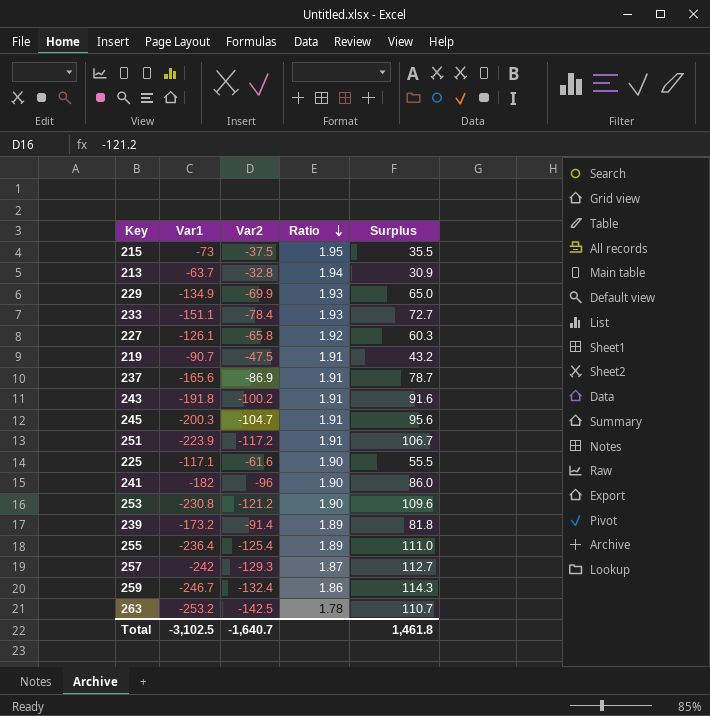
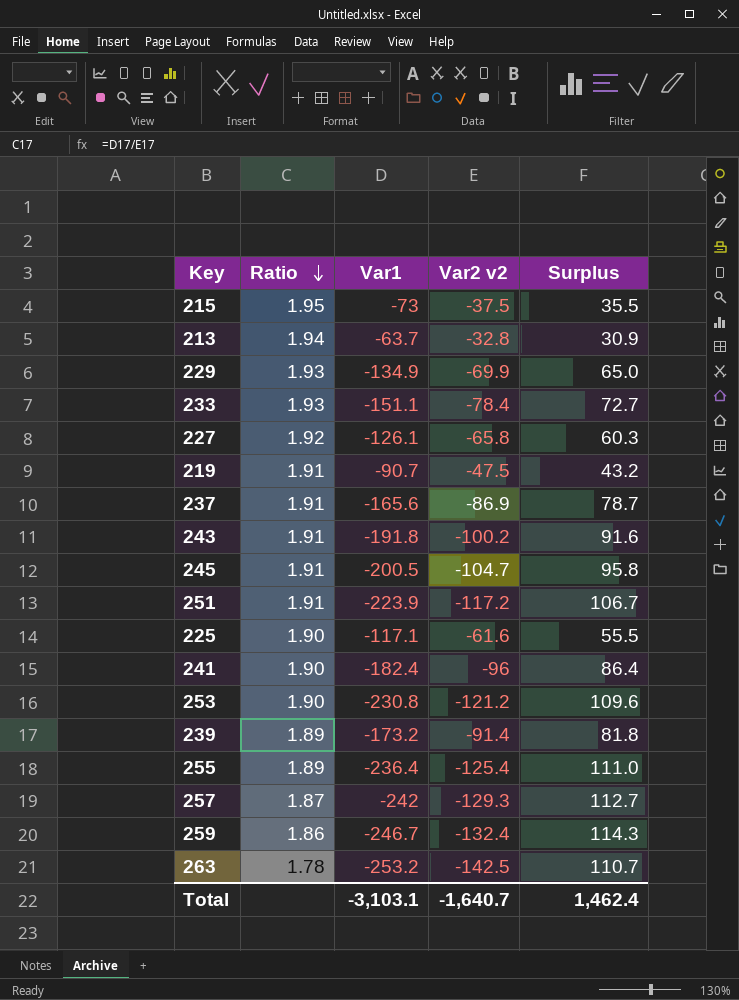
column Ratio | position: 4 -> 2
column name: Var2 -> Var2 v2
245 | Var1: -200.3 -> -200.5
245 | Surplus: 95.6 -> 95.8
241 | Var1: -182 -> -182.4
241 | Surplus: 86.0 -> 86.4
Total | Var1: -3,102.5 -> -3,103.1
Total | Surplus: 1,461.8 -> 1,462.4

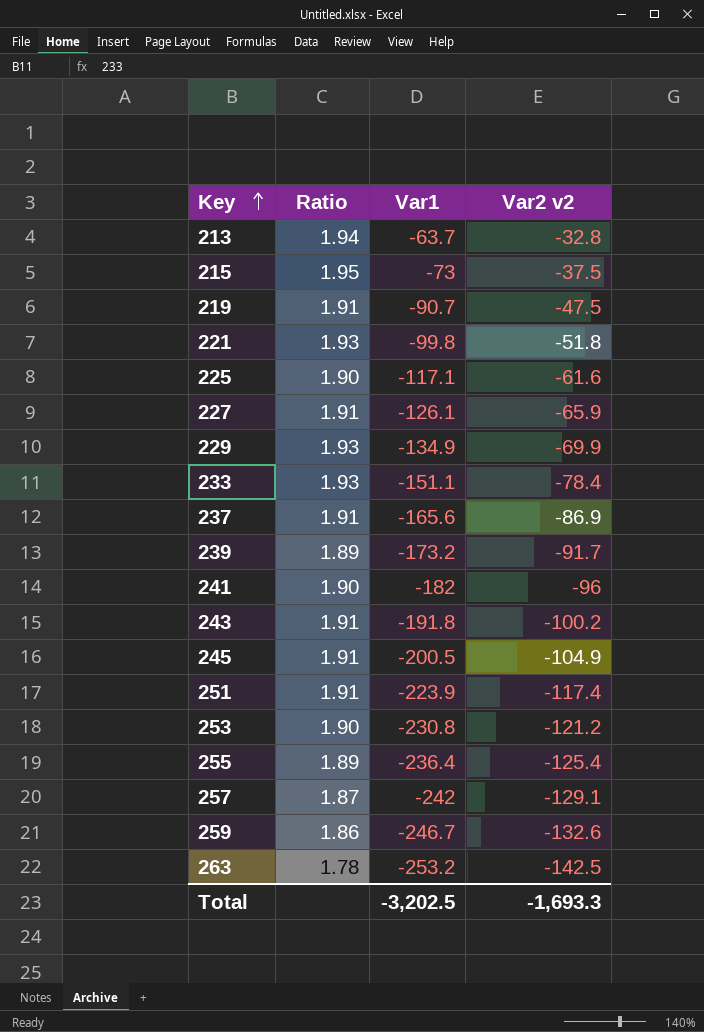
row order: Ratio descending -> Key ascending
column Surplus | formula: [Var2 v2] - [Var1] -> none
row 221: none -> 1.93 | -99.8 | -51.8
227 | Ratio: 1.92 -> 1.91
227 | Var2 v2: -65.8 -> -65.9
239 | Var2 v2: -91.4 -> -91.7
241 | Var1: -182.4 -> -182
245 | Var2 v2: -104.7 -> -104.9
251 | Var2 v2: -117.2 -> -117.4
257 | Var2 v2: -129.3 -> -129.1
259 | Var2 v2: -132.4 -> -132.6
Total | Var1: -3,103.1 -> -3,202.5
Total | Var2 v2: -1,640.7 -> -1,693.3

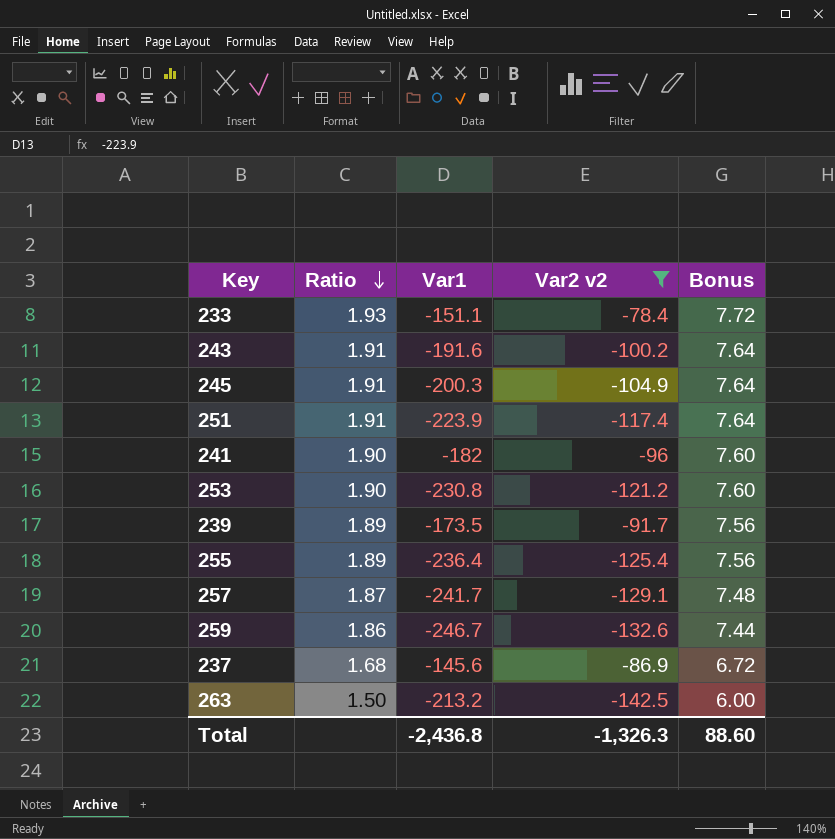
filter: none -> Var2 v2 <= -78.4
row order: Key ascending -> Ratio descending
column Bonus | formula: none -> [Ratio] * 4
243 | Var1: -191.8 -> -191.6
245 | Var1: -200.5 -> -200.3
239 | Var1: -173.2 -> -173.5
257 | Var1: -242 -> -241.7
237 | Ratio: 1.91 -> 1.68
237 | Var1: -165.6 -> -145.6
263 | Ratio: 1.78 -> 1.50
263 | Var1: -253.2 -> -213.2
Total | Var1: -3,202.5 -> -2,436.8
Total | Var2 v2: -1,693.3 -> -1,326.3

